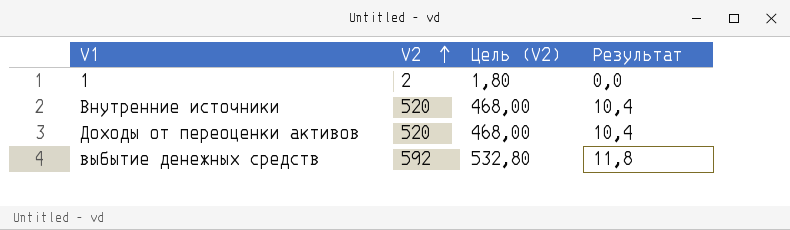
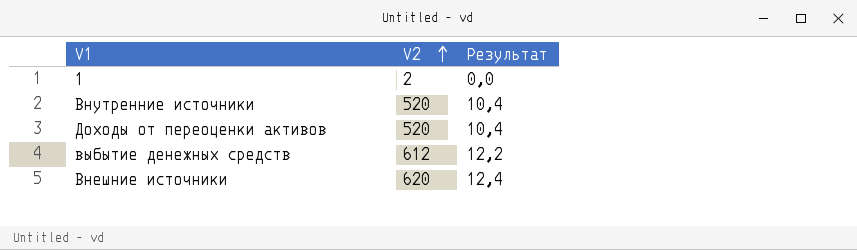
column Цель (V2) | formula: [V2] * 0,9 -> none
выбытие денежных средств | V2: 592 -> 612
выбытие денежных средств | Результат: 11,8 -> 12,2
row Внешние источники: none -> 620 | 12,4

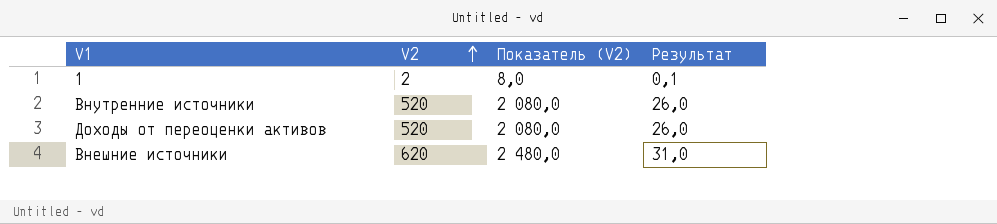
column Показатель (V2) | formula: none -> [V2] * 4
column Результат | formula: [V2] * 0,02 -> [V2] * 0,05
row выбытие денежных средств: 612 | 12,2 -> none

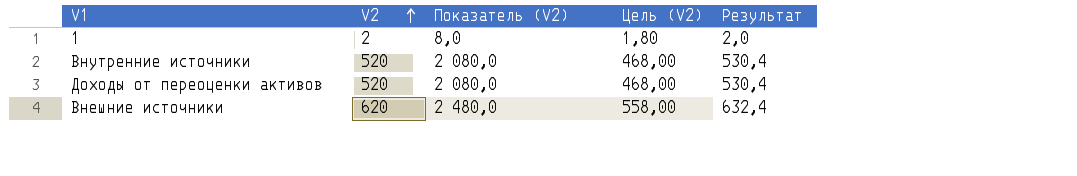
column Цель (V2) | formula: none -> [V2] * 0,9
column Результат | formula: [V2] * 0,05 -> [V2] * 1,02

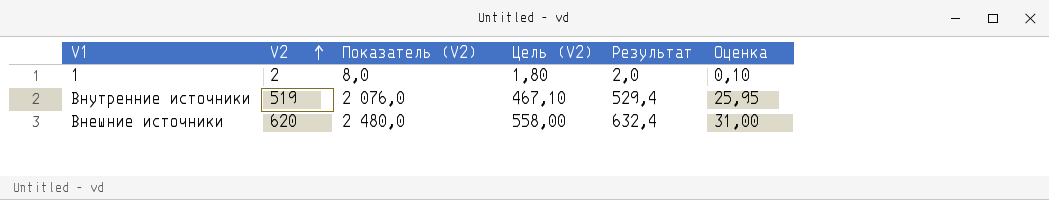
column Оценка | formula: none -> [V2] * 0,05
row Доходы от переоценки активов: 520 | 2 080,0 | 468,00 | 530,4 -> none
Внутренние источники | V2: 520 -> 519
Внутренние источники | Показатель (V2): 2 080,0 -> 2 076,0
Внутренние источники | Цель (V2): 468,00 -> 467,10
Внутренние источники | Результат: 530,4 -> 529,4

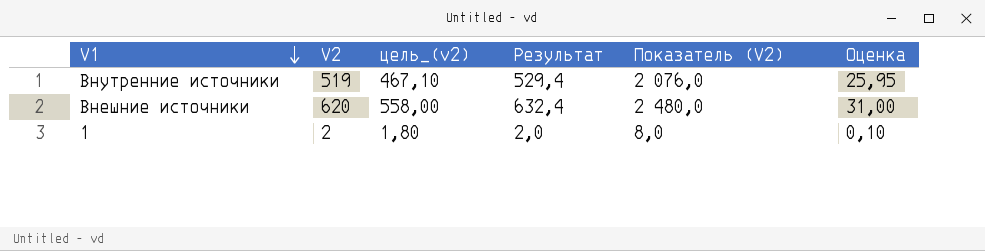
row order: V2 ascending -> V1 descending
column name: Цель (V2) -> цель_(v2)
column Показатель (V2) | position: 3 -> 5

